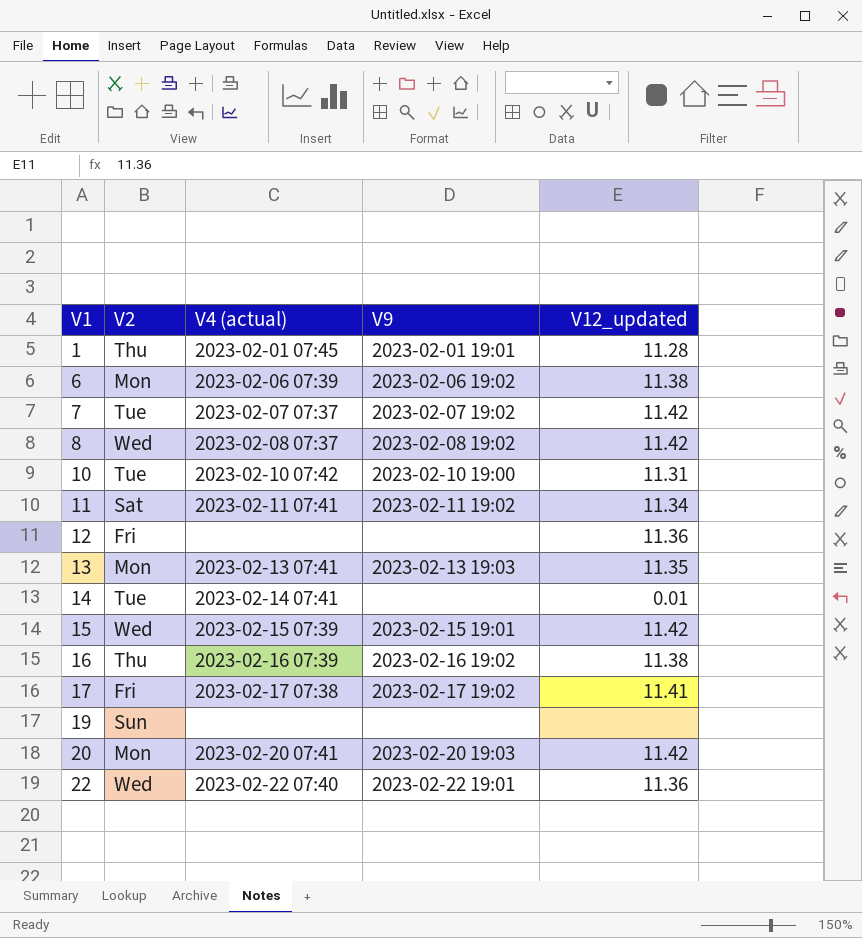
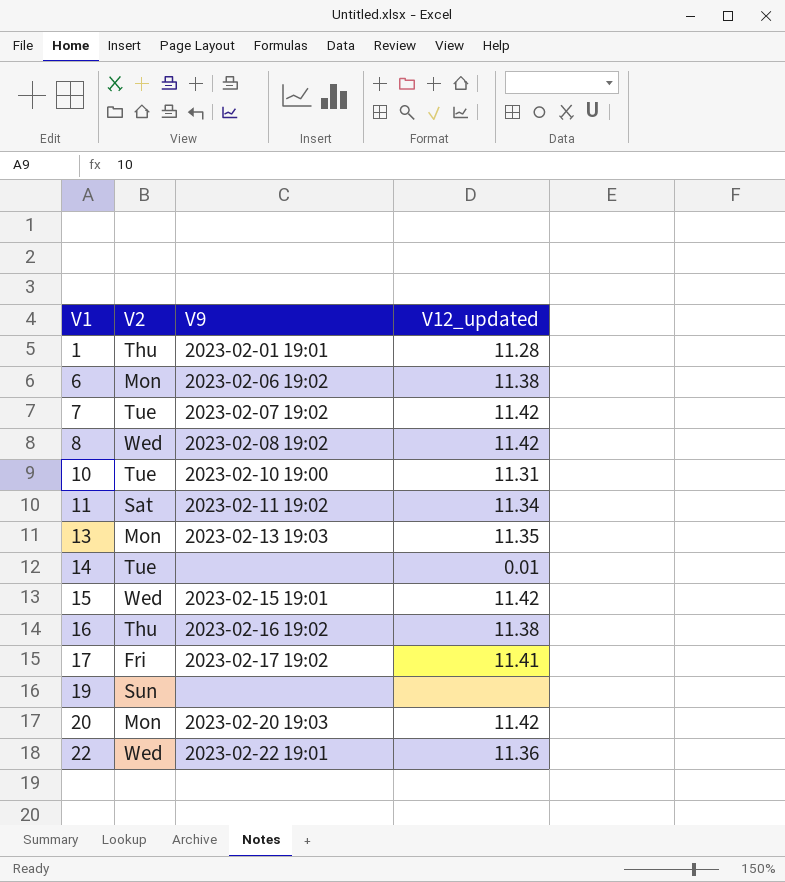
column V4 (actual) | position: 3 -> none
row 12: Fri | none | none | 11.36 -> none

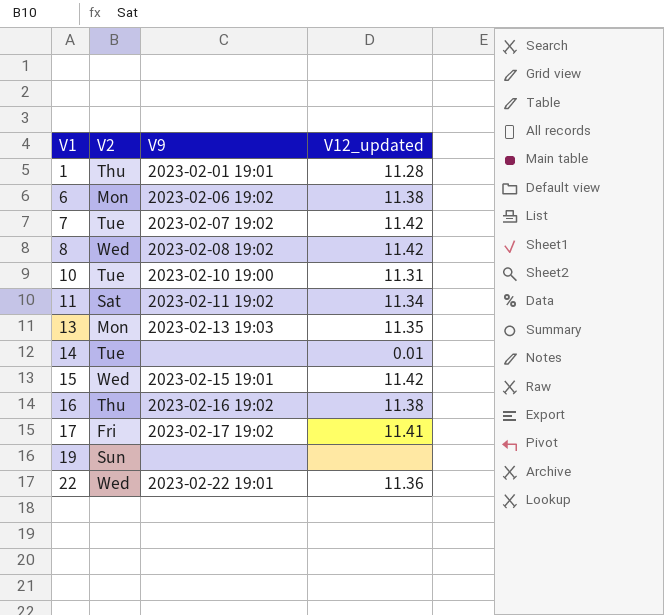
row 20: Mon | 2023-02-20 19:03 | 11.42 -> none

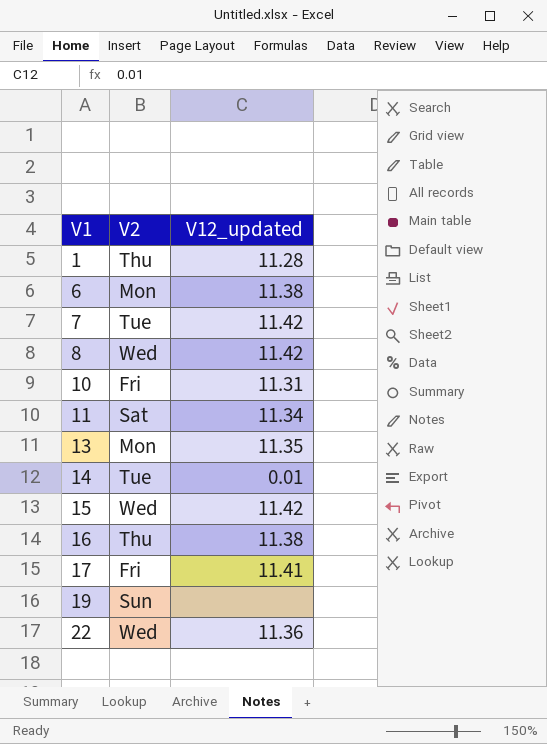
column V9 | position: 3 -> none
10 | V2: Tue -> Fri

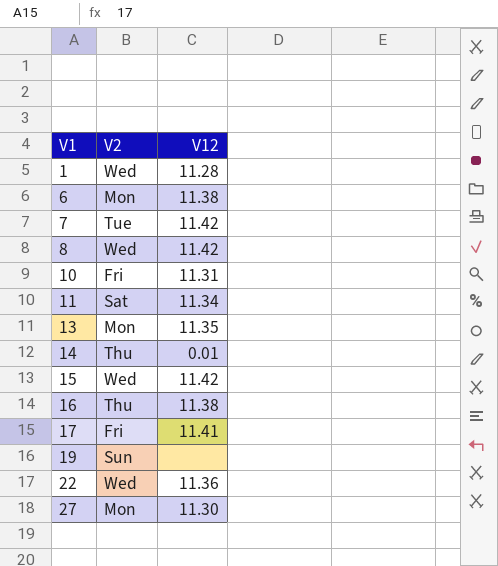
column name: V12_updated -> V12
1 | V2: Thu -> Wed
14 | V2: Tue -> Thu
row 27: none -> Mon | 11.30

